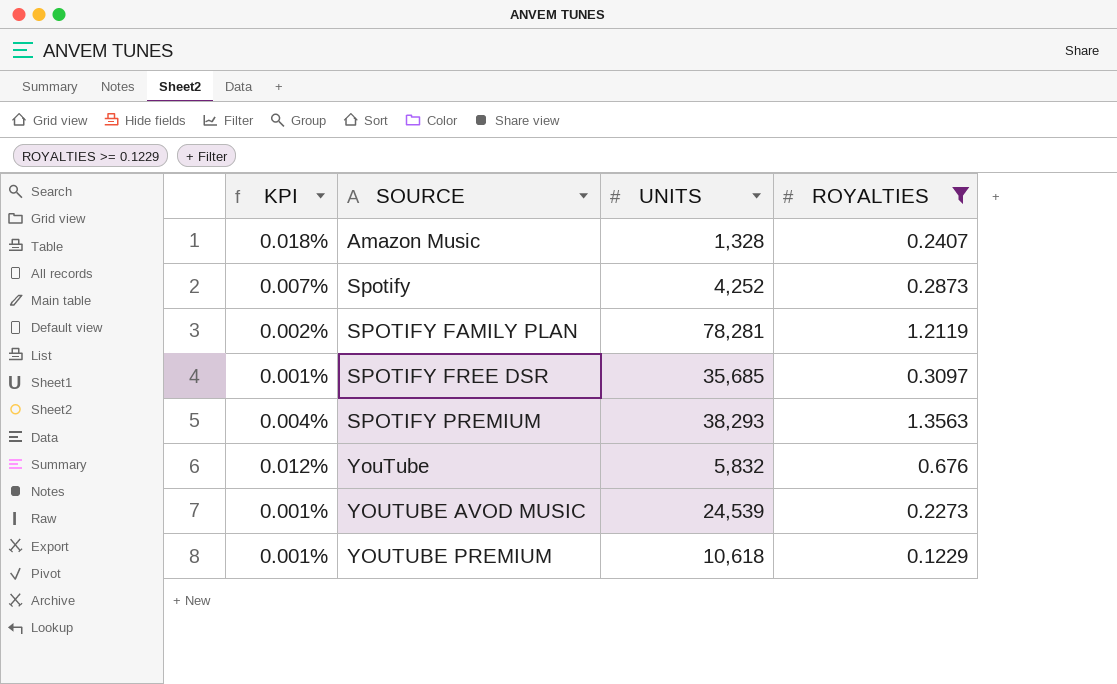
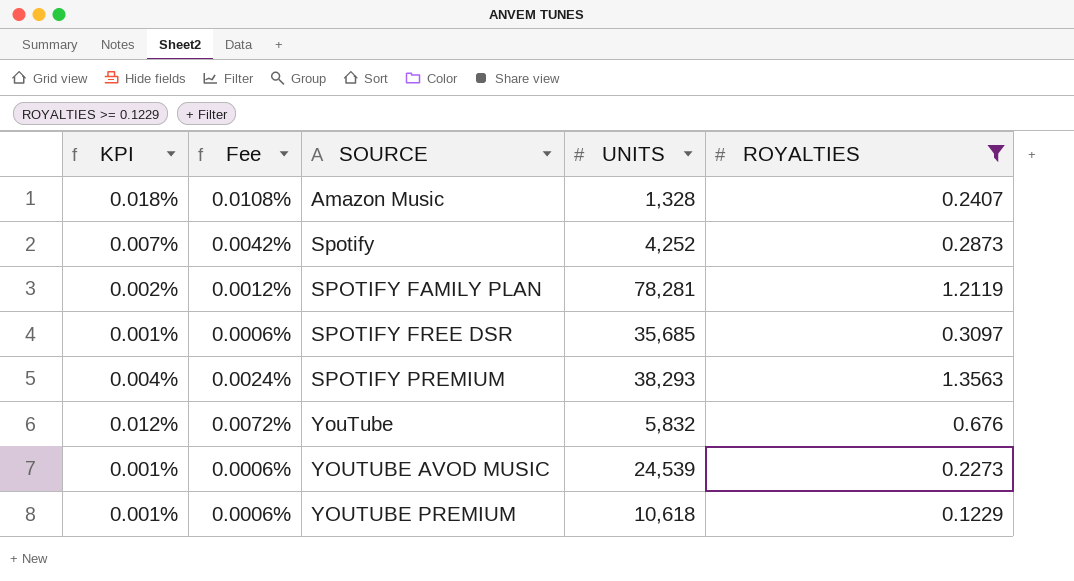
column Fee | formula: none -> [KPI] * 0.6

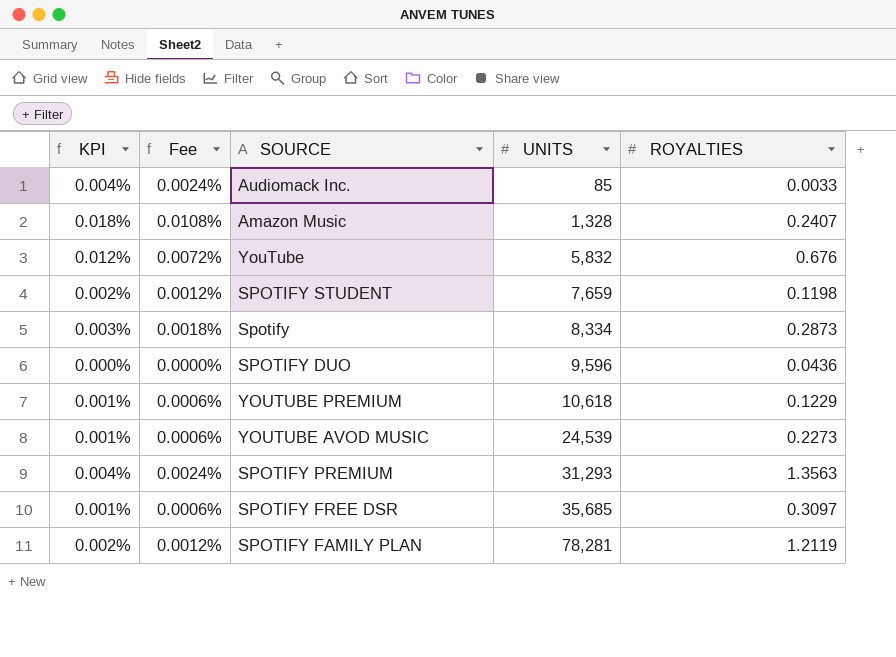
filter: ROYALTIES >= 0.1229 -> none
row order: SOURCE ascending -> UNITS ascending
Spotify | KPI: 0.007% -> 0.003%
Spotify | Fee: 0.0042% -> 0.0018%
Spotify | UNITS: 4,252 -> 8,334
SPOTIFY PREMIUM | UNITS: 38,293 -> 31,293

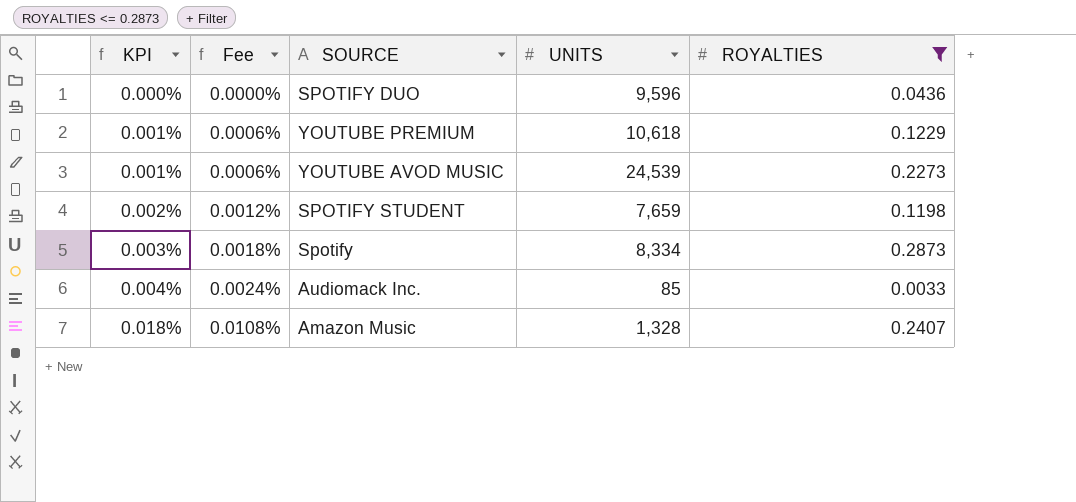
filter: none -> ROYALTIES <= 0.2873
row order: UNITS ascending -> KPI ascending

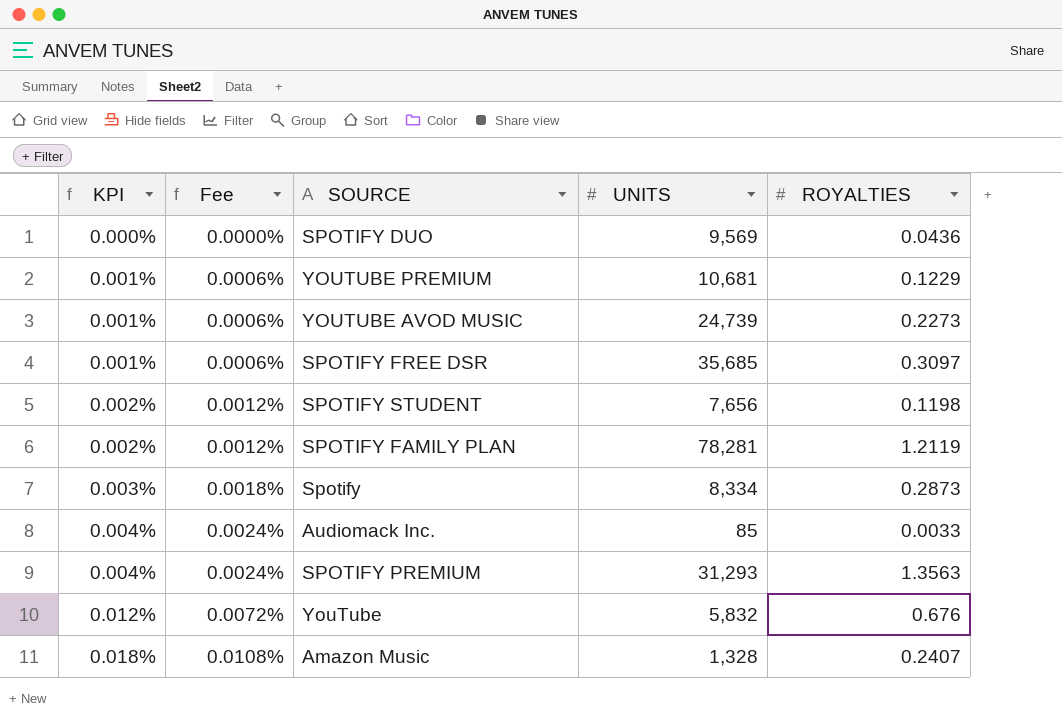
filter: ROYALTIES <= 0.2873 -> none
SPOTIFY DUO | UNITS: 9,596 -> 9,569
YOUTUBE PREMIUM | UNITS: 10,618 -> 10,681
YOUTUBE AVOD MUSIC | UNITS: 24,539 -> 24,739
SPOTIFY STUDENT | UNITS: 7,659 -> 7,656

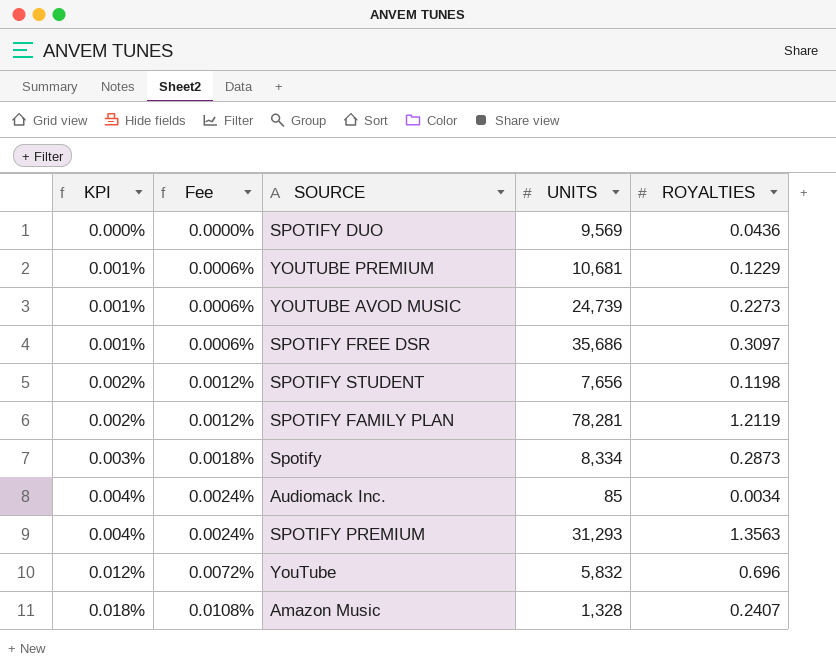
SPOTIFY FREE DSR | UNITS: 35,685 -> 35,686
Audiomack Inc. | ROYALTIES: 0.0033 -> 0.0034
YouTube | ROYALTIES: 0.676 -> 0.696

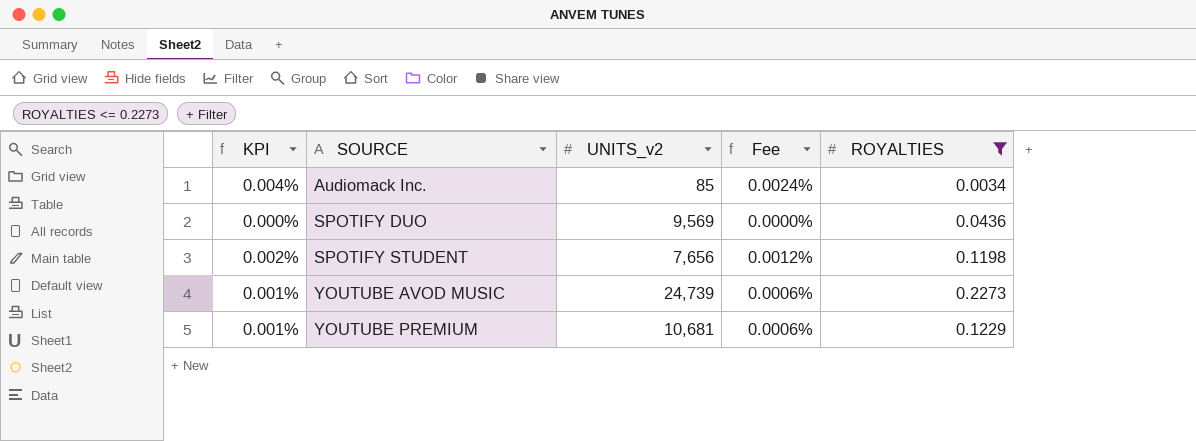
filter: none -> ROYALTIES <= 0.2273
row order: KPI ascending -> SOURCE ascending
column name: UNITS -> UNITS_v2
column Fee | position: 2 -> 4

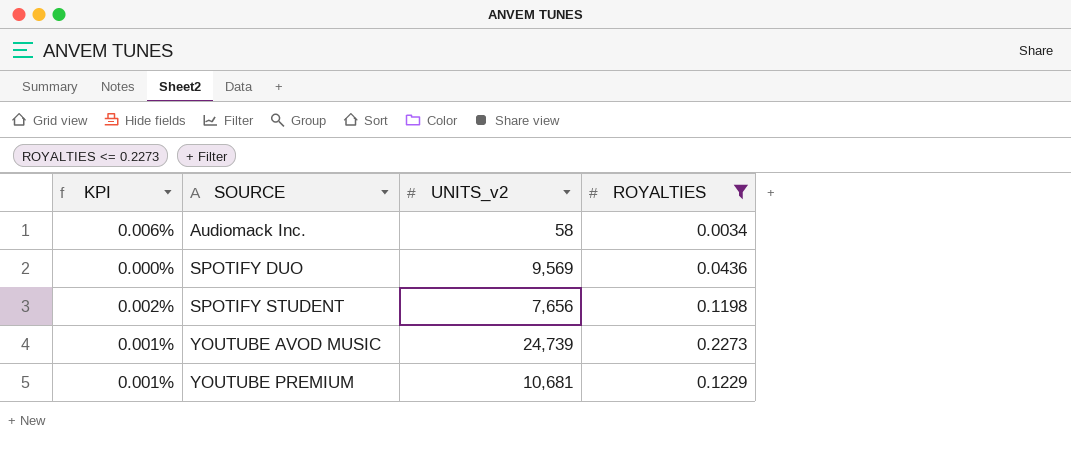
column Fee | formula: [KPI] * 0.6 -> none
Audiomack Inc. | KPI: 0.004% -> 0.006%
Audiomack Inc. | UNITS_v2: 85 -> 58

